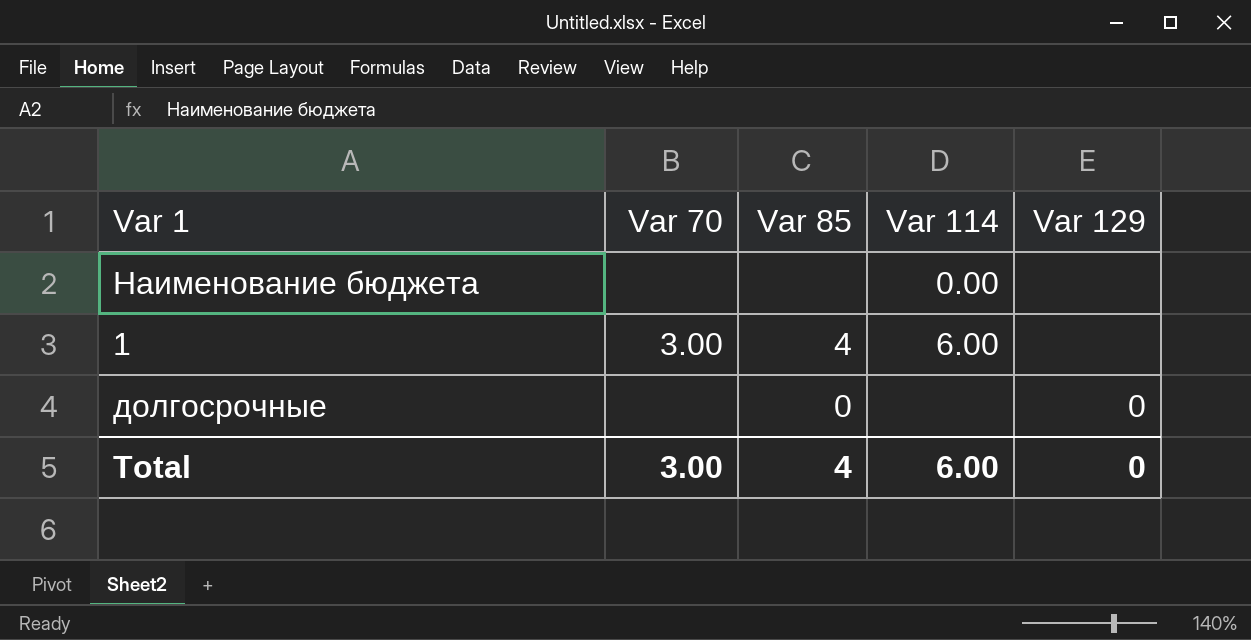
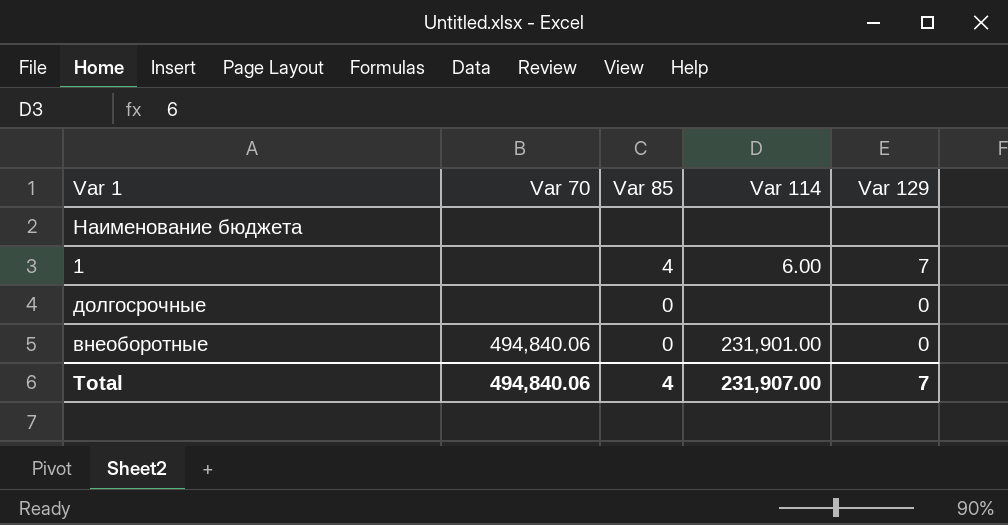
Наименование бюджета | Var 114: 0.00 -> none
1 | Var 70: 3.00 -> none
1 | Var 129: none -> 7
row внеоборотные: none -> 494,840.06 | 0 | 231,901.00 | 0
Total | Var 70: 3.00 -> 494,840.06
Total | Var 114: 6.00 -> 231,907.00
Total | Var 129: 0 -> 7

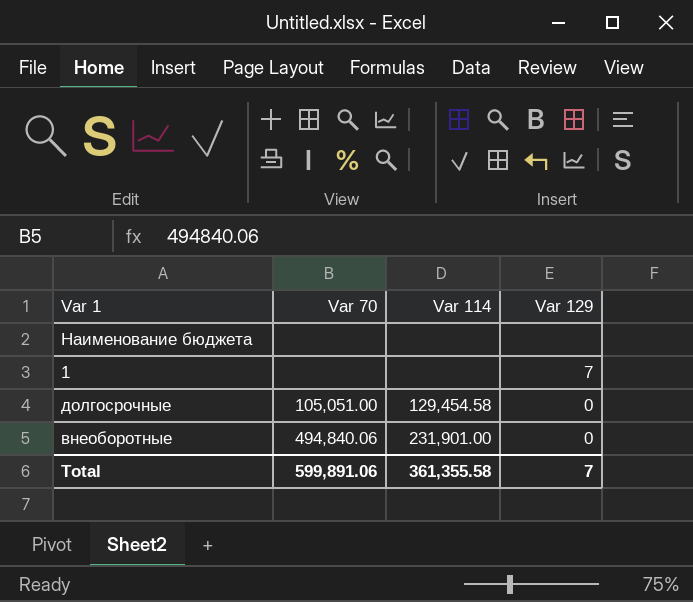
column Var 85 | position: 3 -> none
1 | Var 114: 6.00 -> none
долгосрочные | Var 70: none -> 105,051.00
долгосрочные | Var 114: none -> 129,454.58
Total | Var 70: 494,840.06 -> 599,891.06
Total | Var 114: 231,907.00 -> 361,355.58

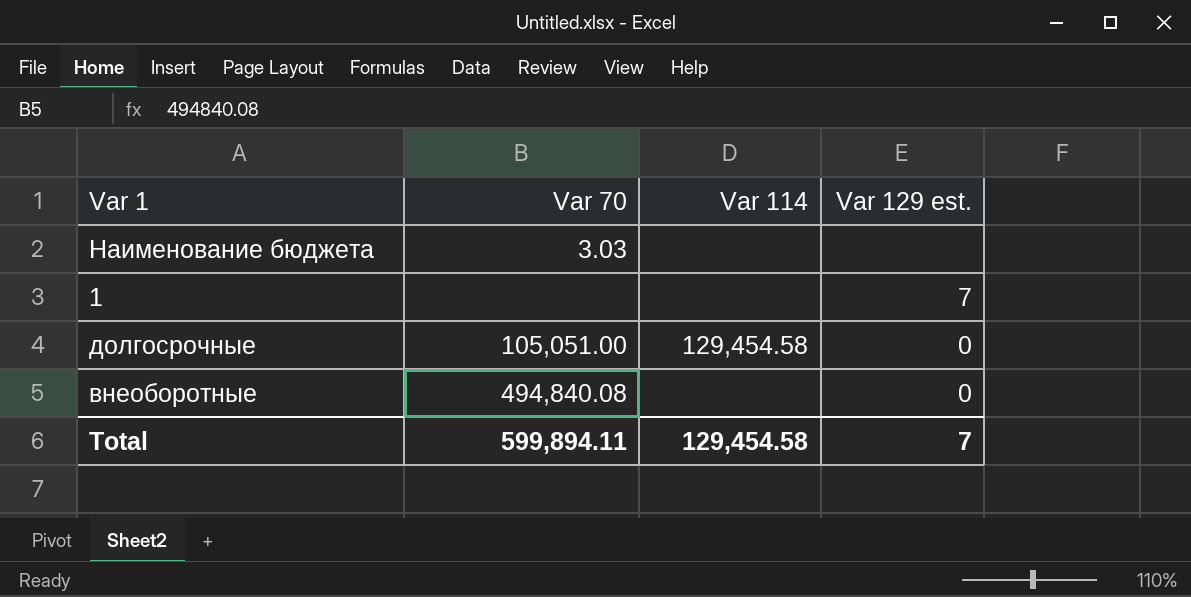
column name: Var 129 -> Var 129 est.
Наименование бюджета | Var 70: none -> 3.03
внеоборотные | Var 70: 494,840.06 -> 494,840.08
внеоборотные | Var 114: 231,901.00 -> none
Total | Var 70: 599,891.06 -> 599,894.11
Total | Var 114: 361,355.58 -> 129,454.58

